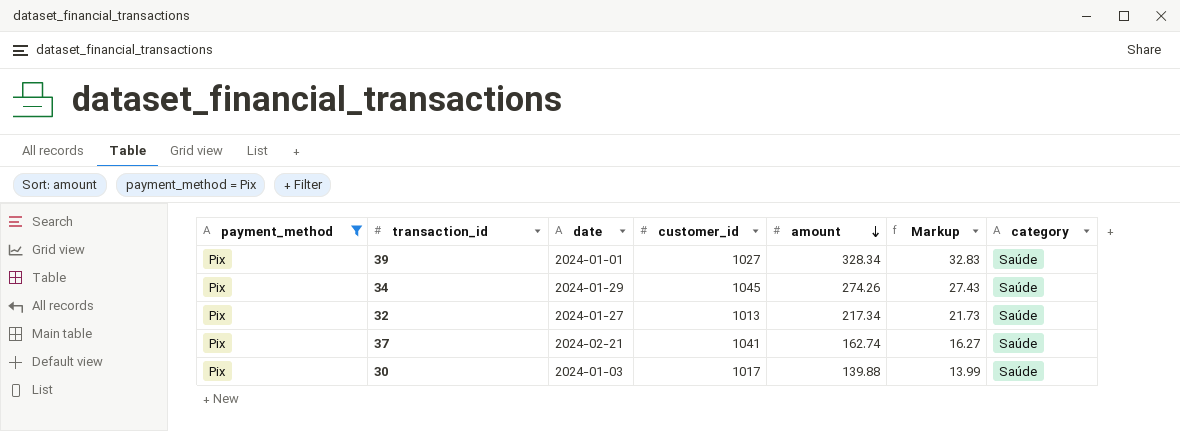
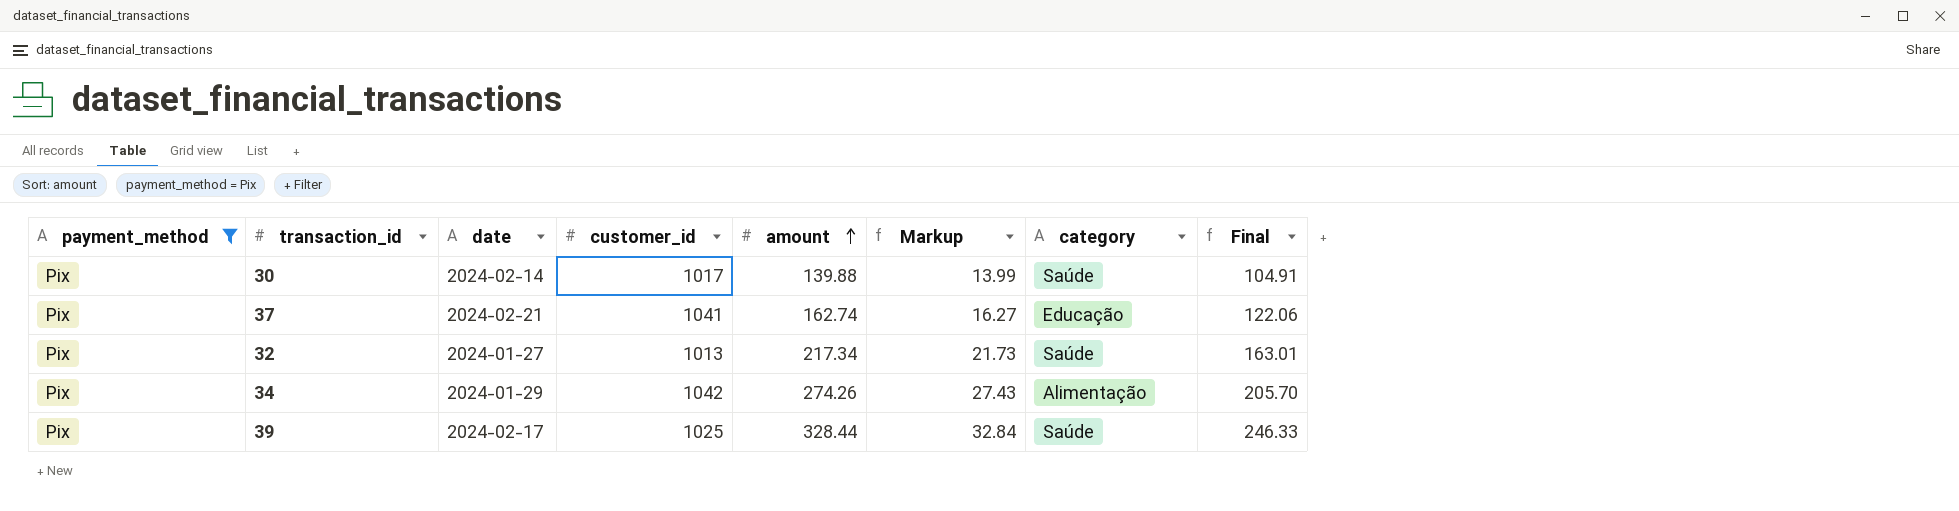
row order: amount descending -> amount ascending
column Final | formula: none -> [amount] * 0.75
30 | date: 2024-01-03 -> 2024-02-14
37 | category: Saúde -> Educação
34 | customer_id: 1045 -> 1042
34 | category: Saúde -> Alimentação
39 | date: 2024-01-01 -> 2024-02-17
39 | customer_id: 1027 -> 1025
39 | amount: 328.34 -> 328.44
39 | Markup: 32.83 -> 32.84

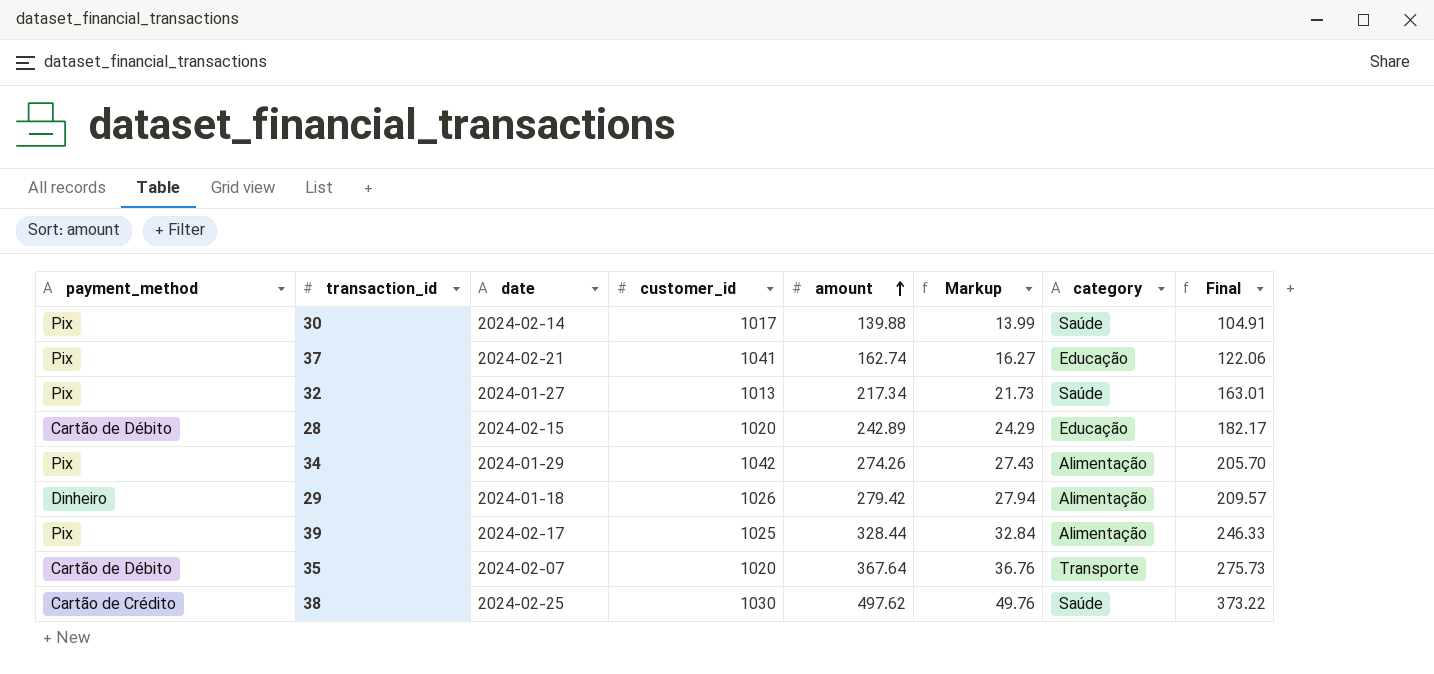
filter: payment_method = Pix -> none
39 | category: Saúde -> Alimentação

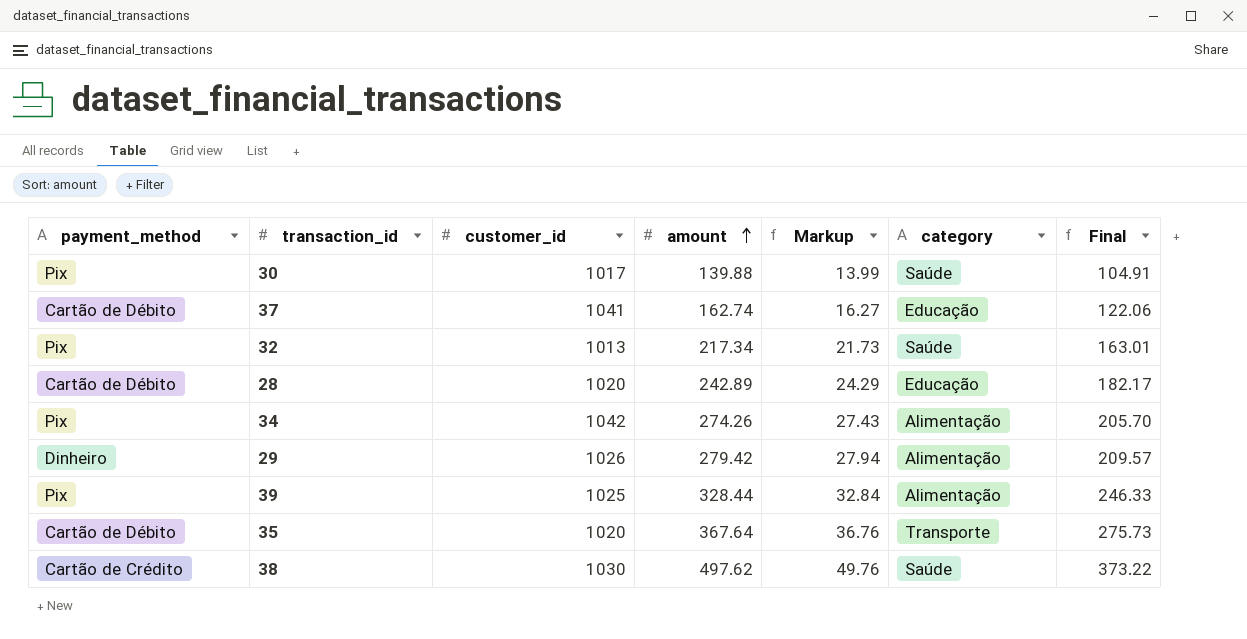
column date | position: 3 -> none
37 | payment_method: Pix -> Cartão de Débito

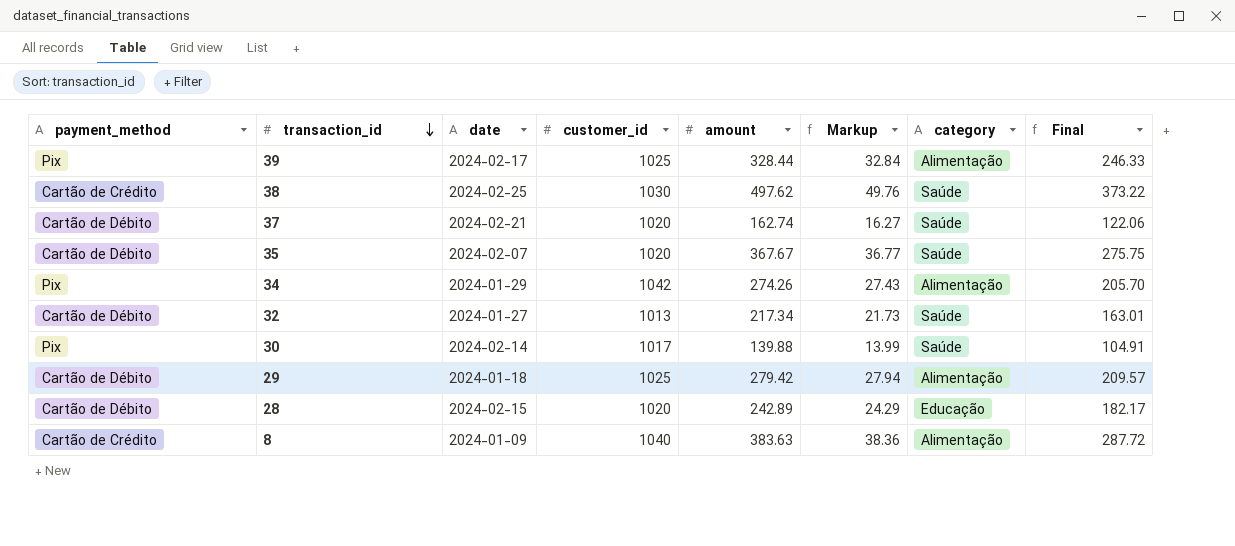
row order: amount ascending -> transaction_id descending
column date | position: none -> 3
37 | customer_id: 1041 -> 1020
37 | category: Educação -> Saúde
35 | amount: 367.64 -> 367.67
35 | Markup: 36.76 -> 36.77
35 | category: Transporte -> Saúde
35 | Final: 275.73 -> 275.75
32 | payment_method: Pix -> Cartão de Débito
29 | payment_method: Dinheiro -> Cartão de Débito
29 | customer_id: 1026 -> 1025
row 8: none -> Cartão de Crédito | 2024-01-09 | 1040 | 383.63 | 38.36 | Alimentação | 287.72

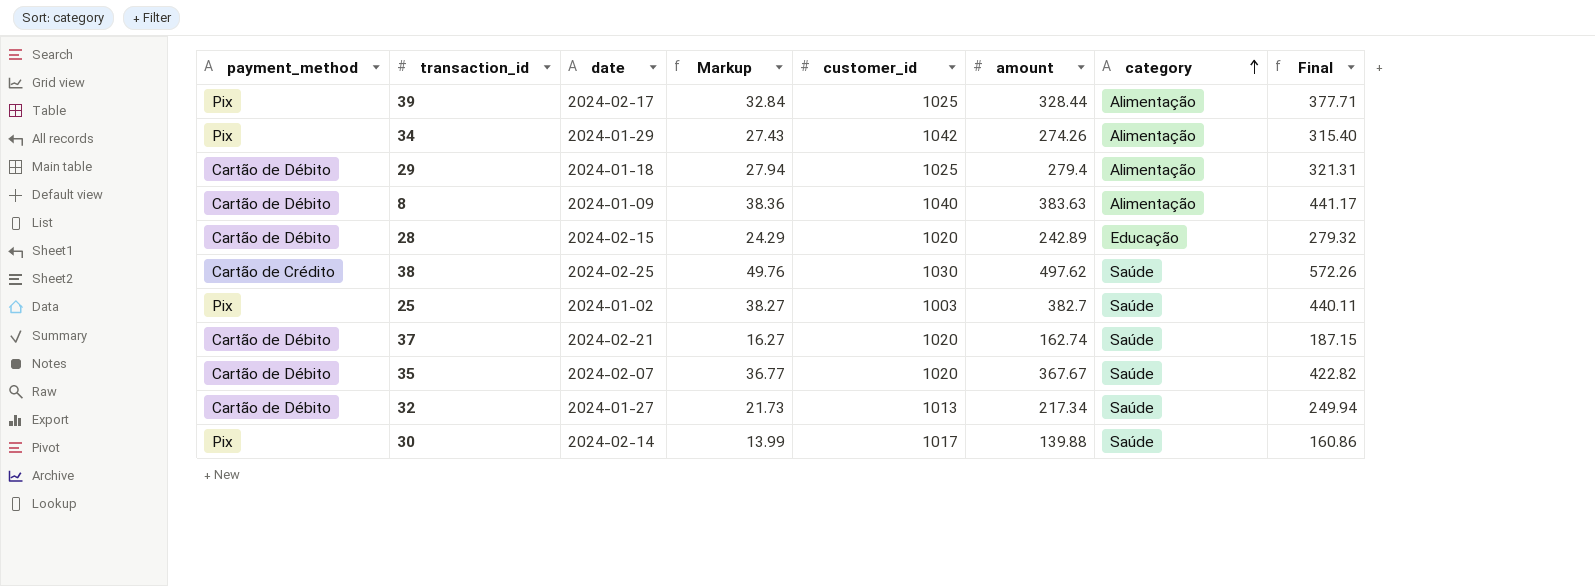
row order: transaction_id descending -> category ascending
column Markup | position: 6 -> 4
column Final | formula: [amount] * 0.75 -> [amount] * 1.15
29 | amount: 279.42 -> 279.4
8 | payment_method: Cartão de Crédito -> Cartão de Débito
row 25: none -> Pix | 2024-01-02 | 38.27 | 1003 | 382.7 | Saúde | 440.11

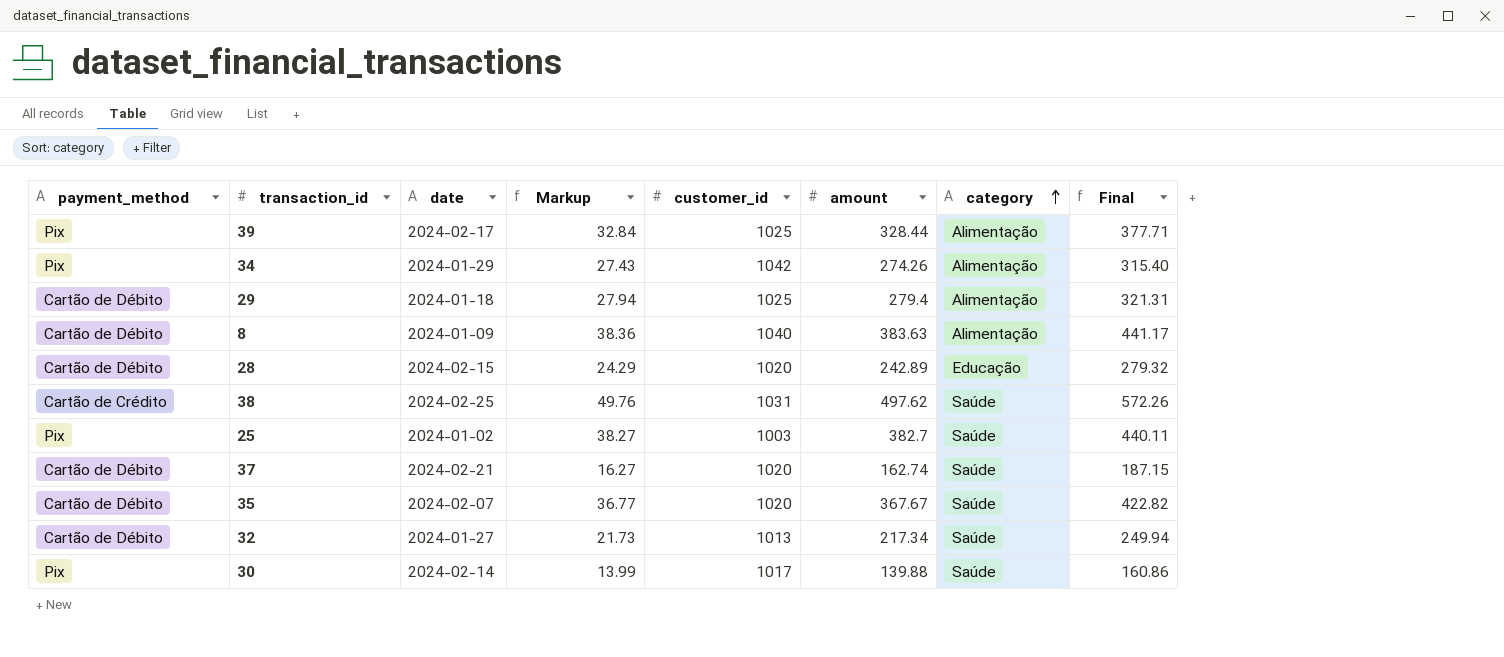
38 | customer_id: 1030 -> 1031

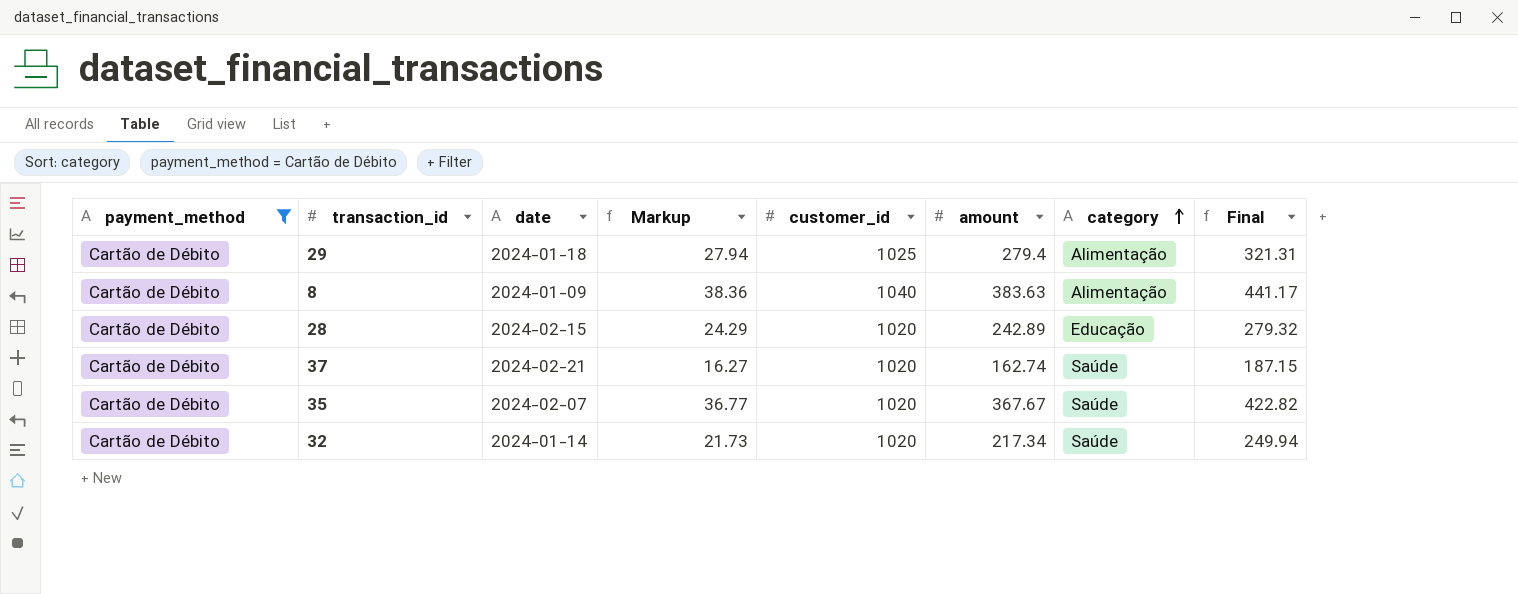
filter: none -> payment_method = Cartão de Débito
32 | date: 2024-01-27 -> 2024-01-14
32 | customer_id: 1013 -> 1020

